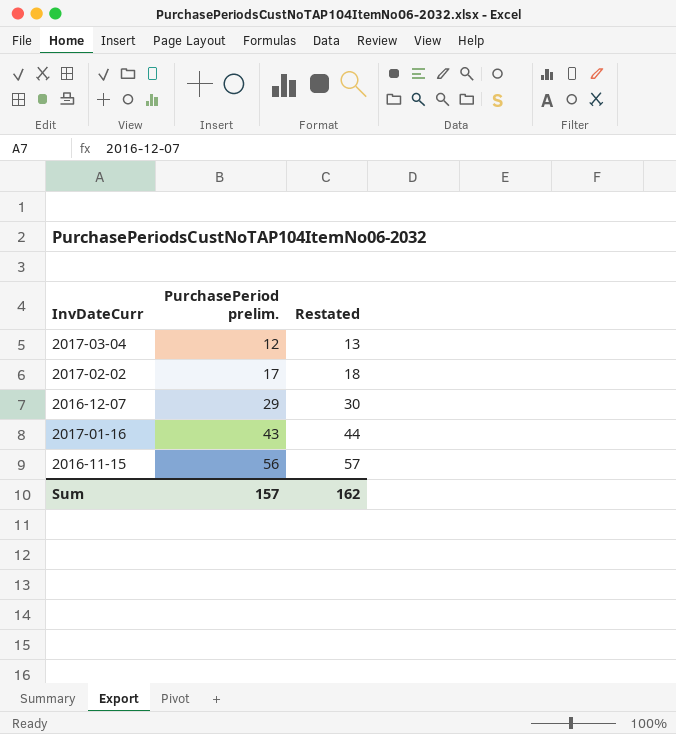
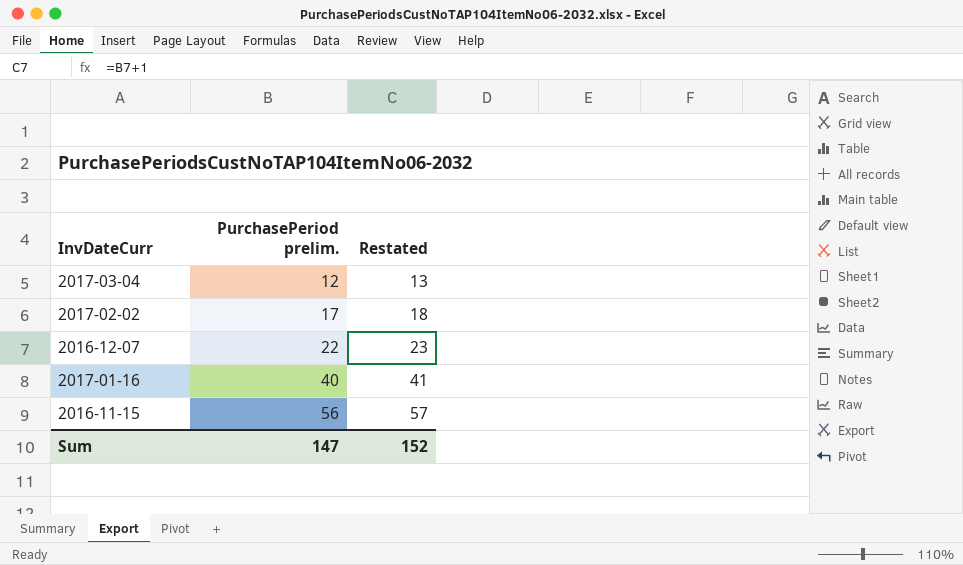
2016-12-07 | PurchasePeriod prelim.: 29 -> 22
2016-12-07 | Restated: 30 -> 23
2017-01-16 | PurchasePeriod prelim.: 43 -> 40
2017-01-16 | Restated: 44 -> 41
Sum | PurchasePeriod prelim.: 157 -> 147
Sum | Restated: 162 -> 152

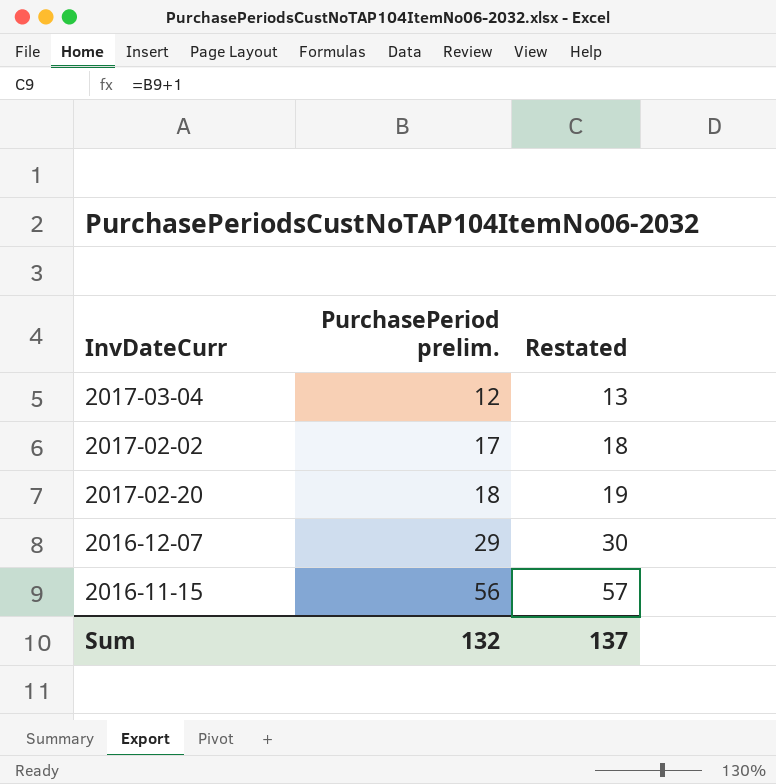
row 2017-01-16: 40 | 41 -> none
row 2017-02-20: none -> 18 | 19
2016-12-07 | PurchasePeriod prelim.: 22 -> 29
2016-12-07 | Restated: 23 -> 30
Sum | PurchasePeriod prelim.: 147 -> 132
Sum | Restated: 152 -> 137

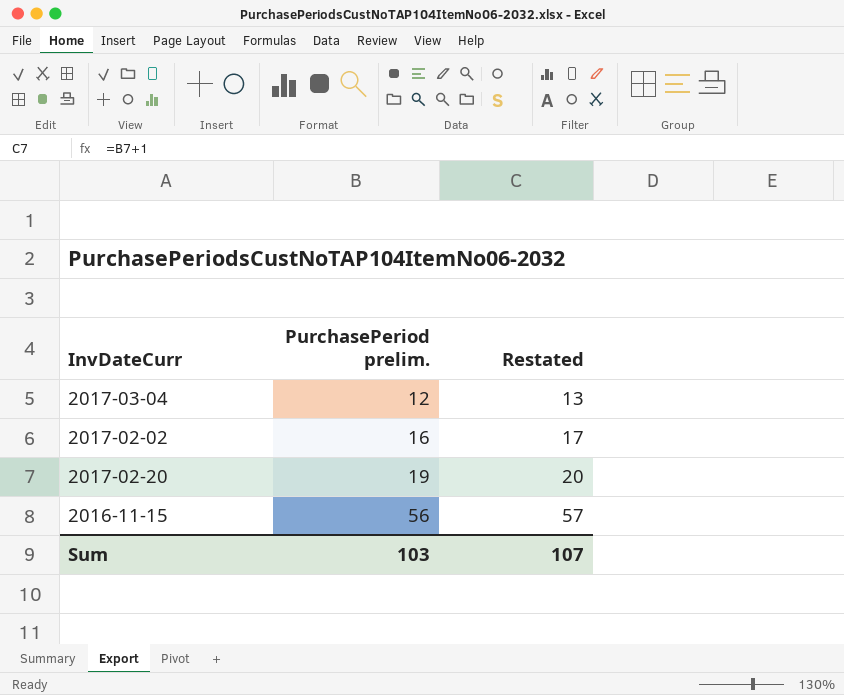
row 2016-12-07: 29 | 30 -> none
2017-02-02 | PurchasePeriod prelim.: 17 -> 16
2017-02-02 | Restated: 18 -> 17
2017-02-20 | PurchasePeriod prelim.: 18 -> 19
2017-02-20 | Restated: 19 -> 20
Sum | PurchasePeriod prelim.: 132 -> 103
Sum | Restated: 137 -> 107

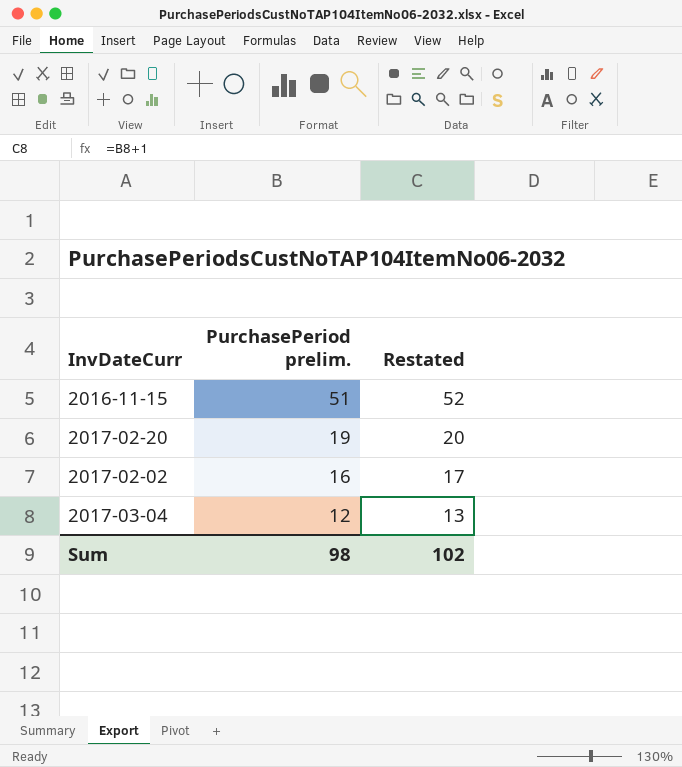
row order: PurchasePeriod prelim. ascending -> PurchasePeriod prelim. descending
2016-11-15 | PurchasePeriod prelim.: 56 -> 51
2016-11-15 | Restated: 57 -> 52
Sum | PurchasePeriod prelim.: 103 -> 98
Sum | Restated: 107 -> 102

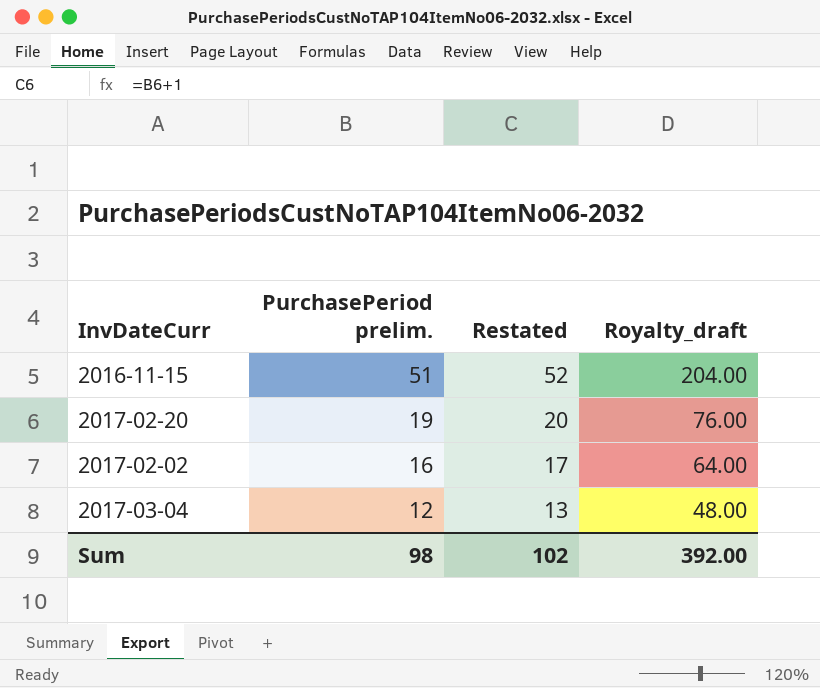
column Royalty_draft | formula: none -> [PurchasePeriod prelim.] * 4

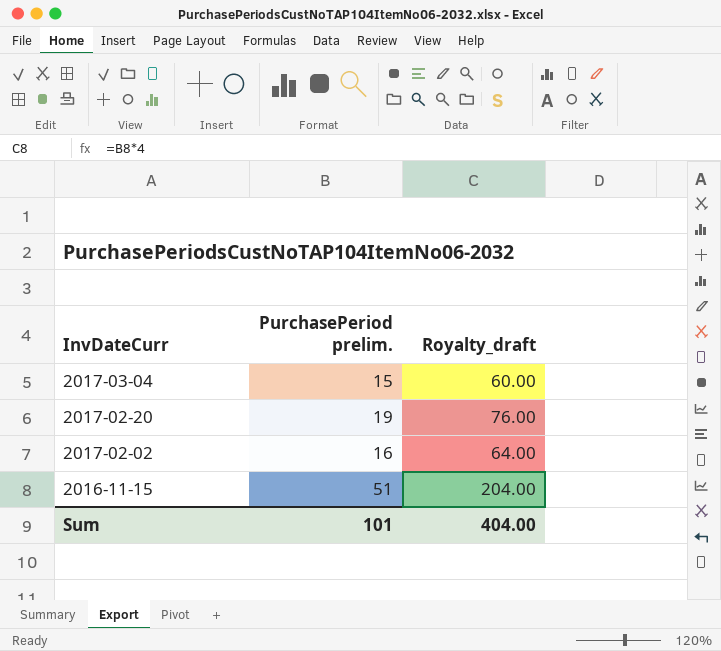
row order: PurchasePeriod prelim. descending -> InvDateCurr descending
column Restated | formula: [PurchasePeriod prelim.] + 1 -> none
2017-03-04 | PurchasePeriod prelim.: 12 -> 15
2017-03-04 | Royalty_draft: 48.00 -> 60.00
Sum | PurchasePeriod prelim.: 98 -> 101
Sum | Royalty_draft: 392.00 -> 404.00

